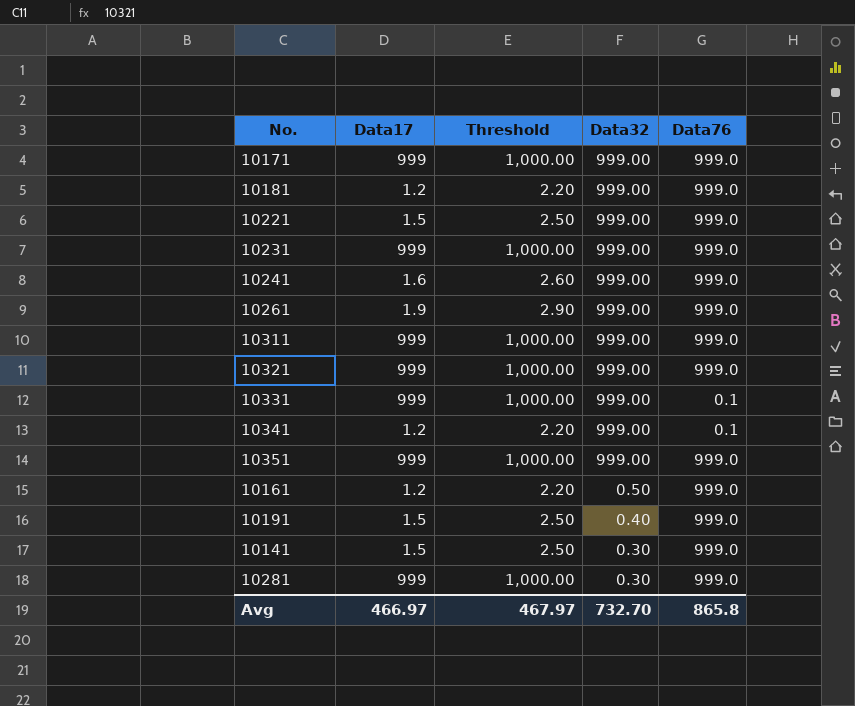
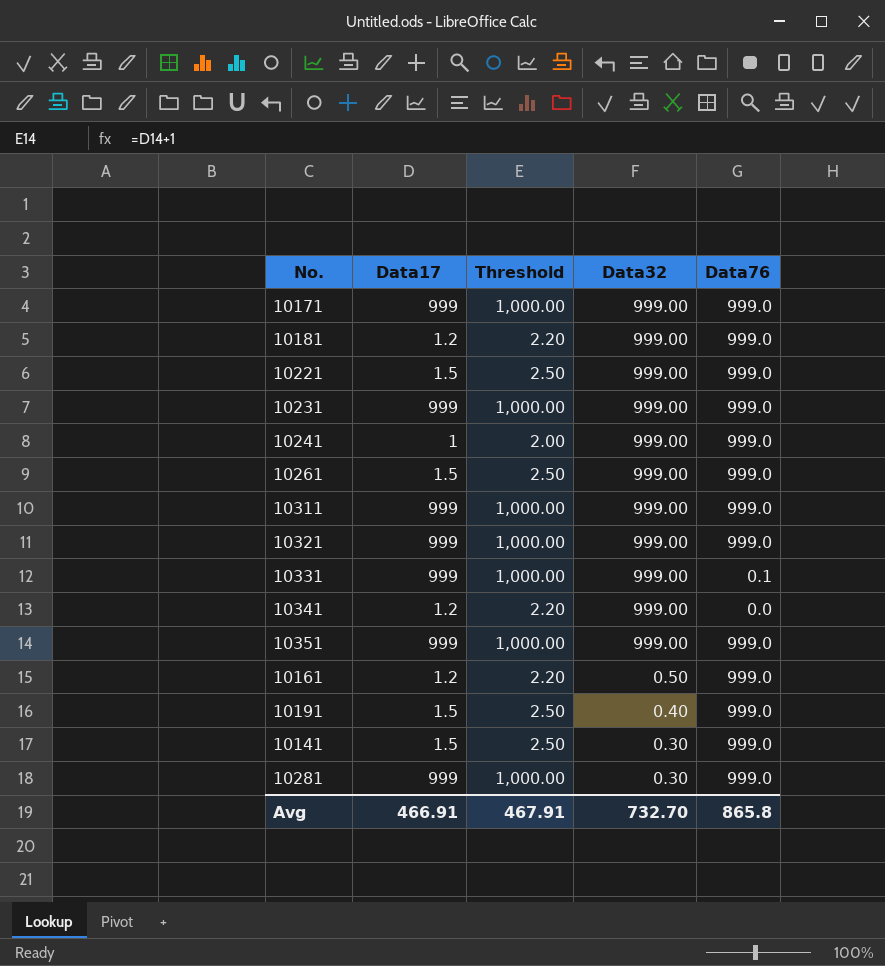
10241 | Data17: 1.6 -> 1
10241 | Threshold: 2.60 -> 2.00
10261 | Data17: 1.9 -> 1.5
10261 | Threshold: 2.90 -> 2.50
10341 | Data76: 0.1 -> 0.0
Avg | Data17: 466.97 -> 466.91
Avg | Threshold: 467.97 -> 467.91

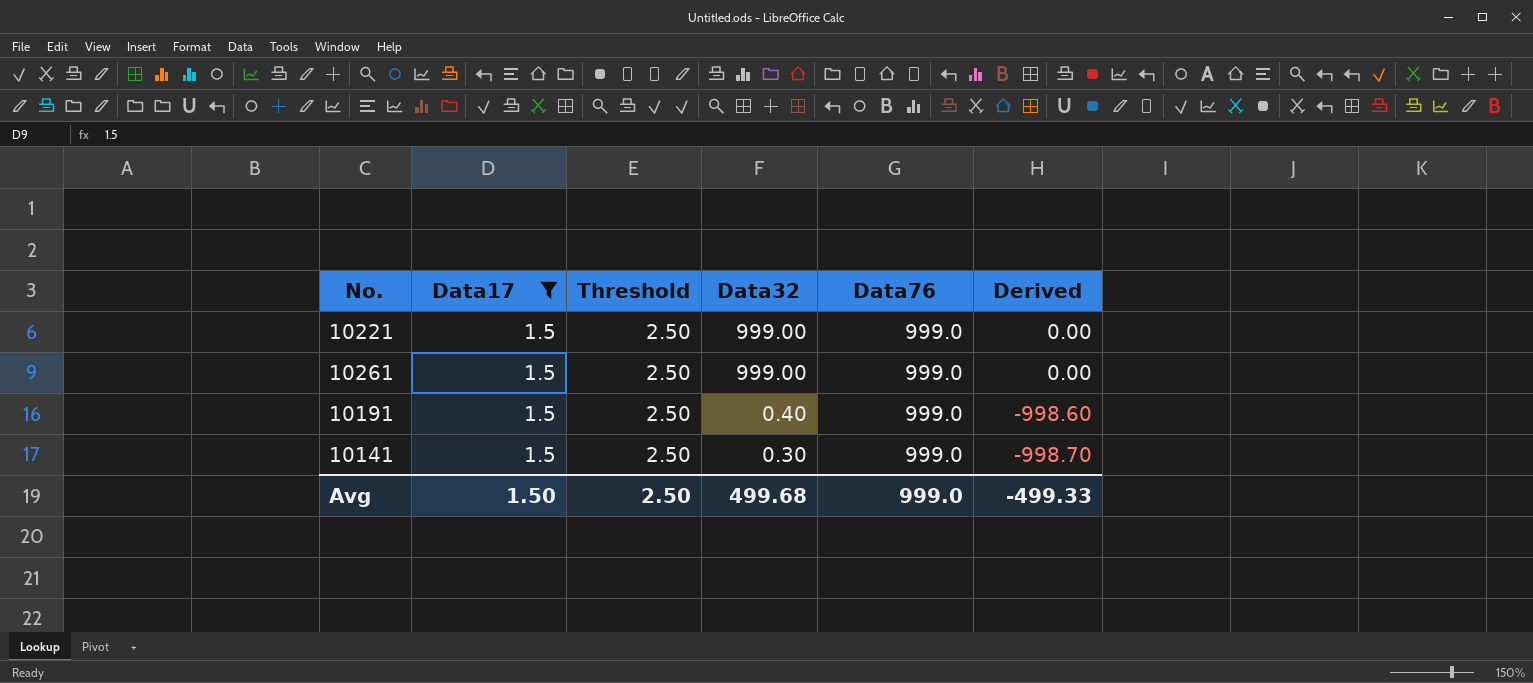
filter: none -> Data17 = 1.5
column Derived | formula: none -> [Data32] - [Data76]
Avg | Data17: 466.91 -> 1.50
Avg | Threshold: 467.91 -> 2.50
Avg | Data32: 732.70 -> 499.68
Avg | Data76: 865.8 -> 999.0

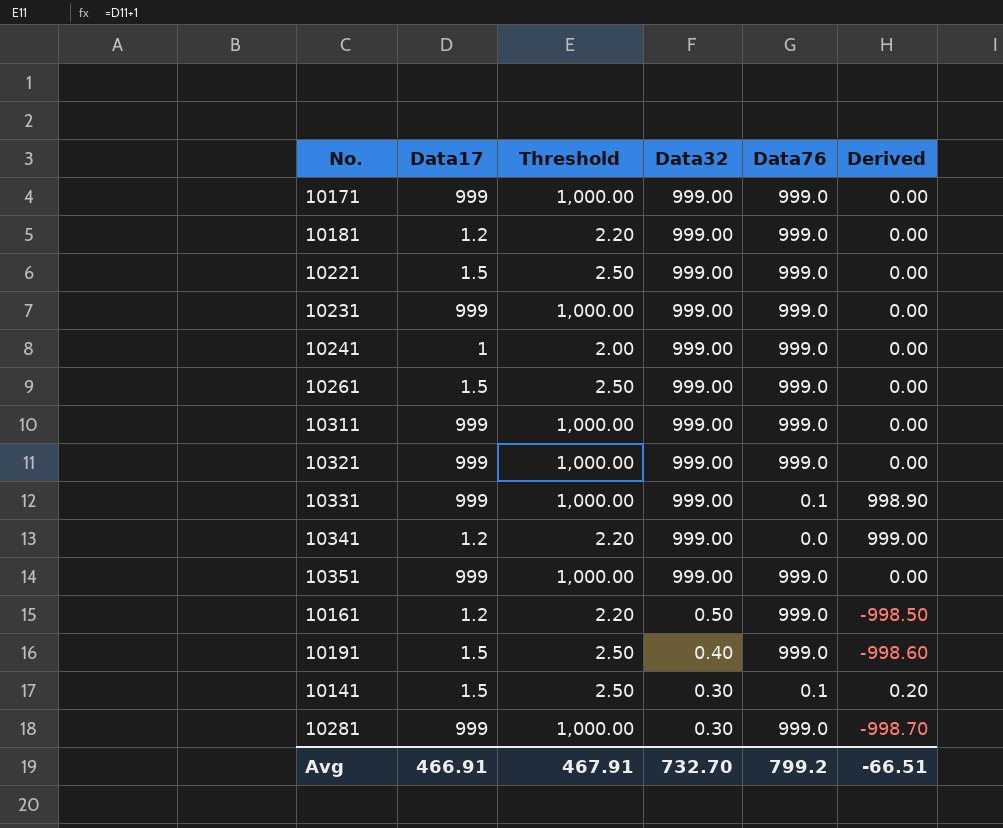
filter: Data17 = 1.5 -> none
10141 | Data76: 999.0 -> 0.1
10141 | Derived: -998.70 -> 0.20
Avg | Data17: 1.50 -> 466.91
Avg | Threshold: 2.50 -> 467.91
Avg | Data32: 499.68 -> 732.70
Avg | Data76: 999.0 -> 799.2
Avg | Derived: -499.33 -> -66.51

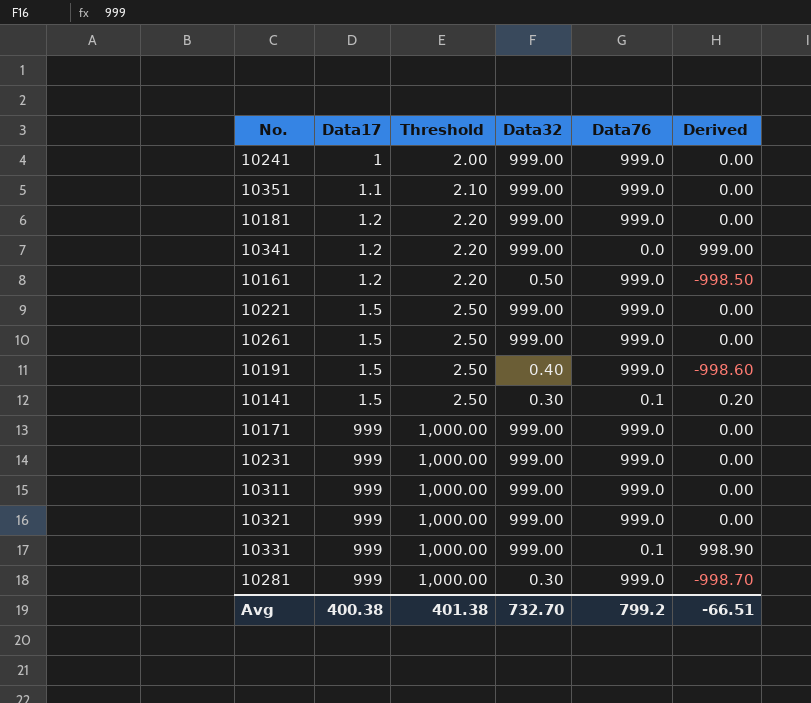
row order: Data32 descending -> Data17 ascending
10351 | Data17: 999 -> 1.1
10351 | Threshold: 1,000.00 -> 2.10
Avg | Data17: 466.91 -> 400.38
Avg | Threshold: 467.91 -> 401.38

